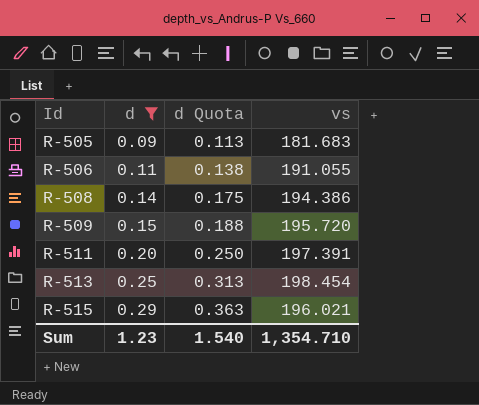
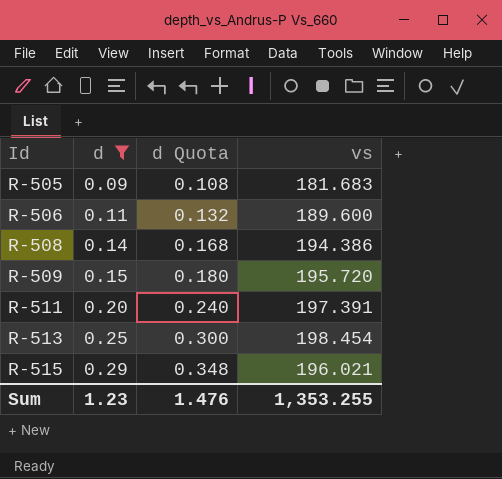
column d Quota | formula: [d] * 1.25 -> [d] * 1.2
R-506 | vs: 191.055 -> 189.600
Sum | d Quota: 1.540 -> 1.476
Sum | vs: 1,354.710 -> 1,353.255

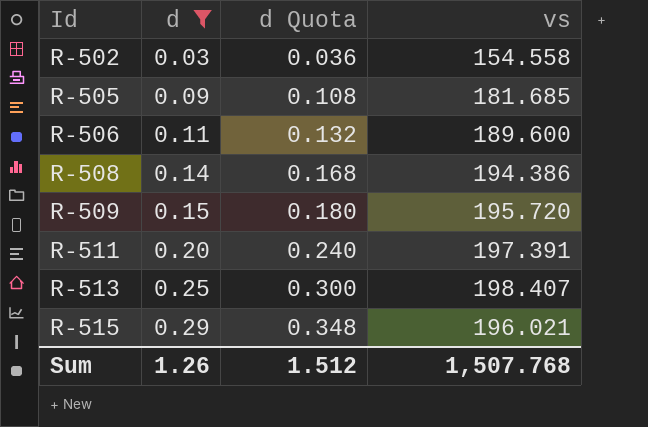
row R-502: none -> 0.03 | 0.036 | 154.558
R-505 | vs: 181.683 -> 181.685
R-513 | vs: 198.454 -> 198.407
Sum | d: 1.23 -> 1.26
Sum | d Quota: 1.476 -> 1.512
Sum | vs: 1,353.255 -> 1,507.768

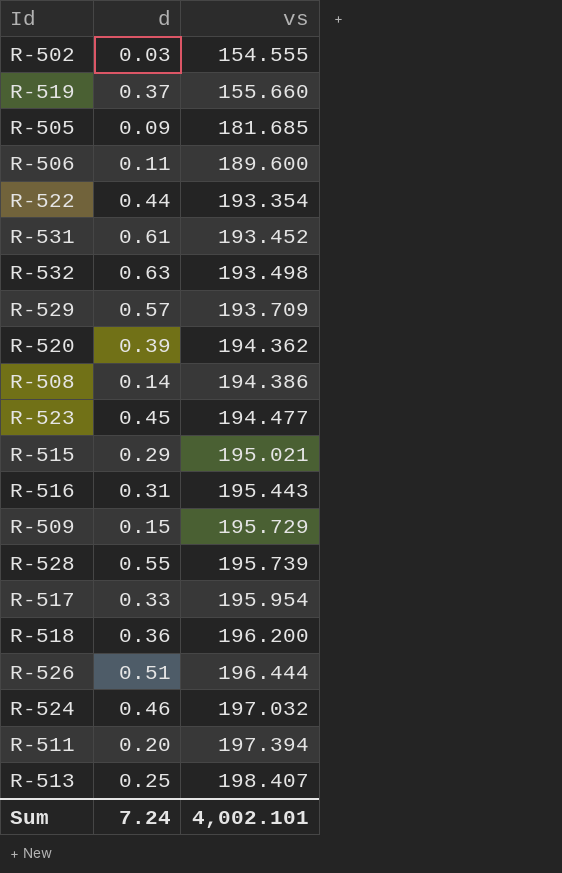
filter: d <= 0.29 -> none
row order: Id ascending -> vs ascending
column d Quota | formula: [d] * 1.2 -> none
R-502 | vs: 154.558 -> 154.555
R-515 | vs: 196.021 -> 195.021
R-509 | vs: 195.720 -> 195.729
R-511 | vs: 197.391 -> 197.394
Sum | d: 1.26 -> 7.24
Sum | vs: 1,507.768 -> 4,002.101

